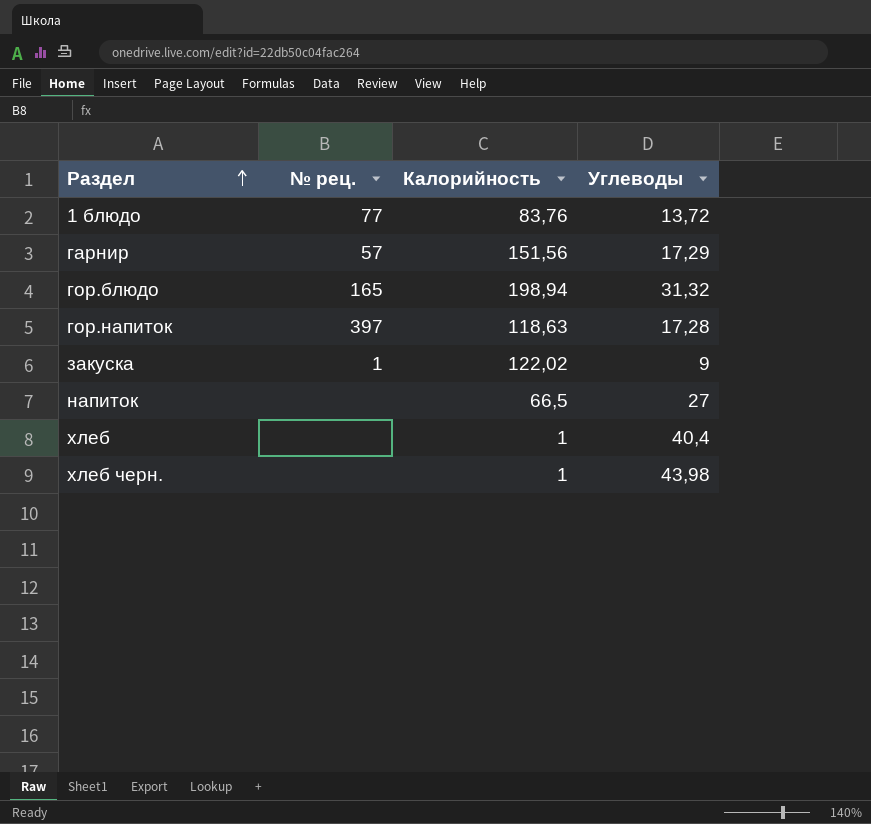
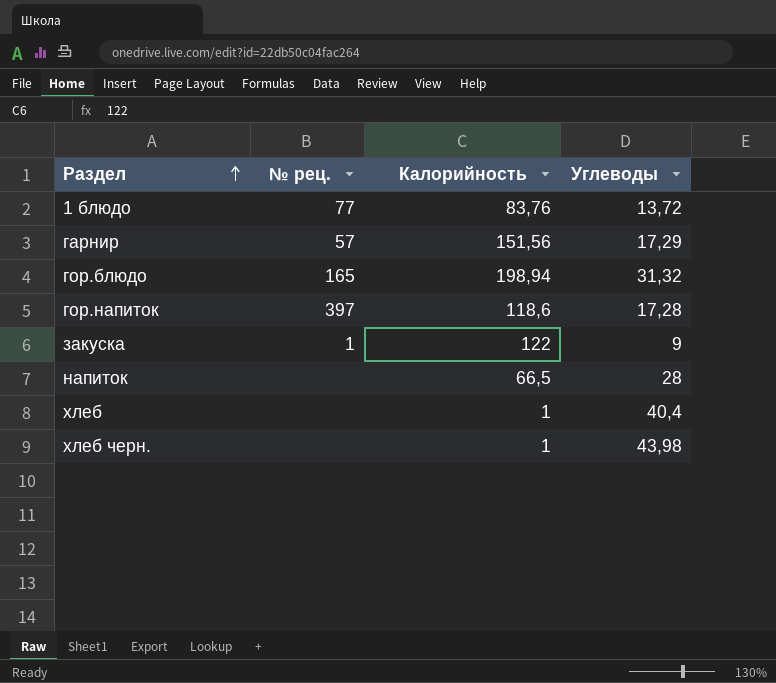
гор.напиток | Калорийность: 118,63 -> 118,6
закуска | Калорийность: 122,02 -> 122
напиток | Углеводы: 27 -> 28

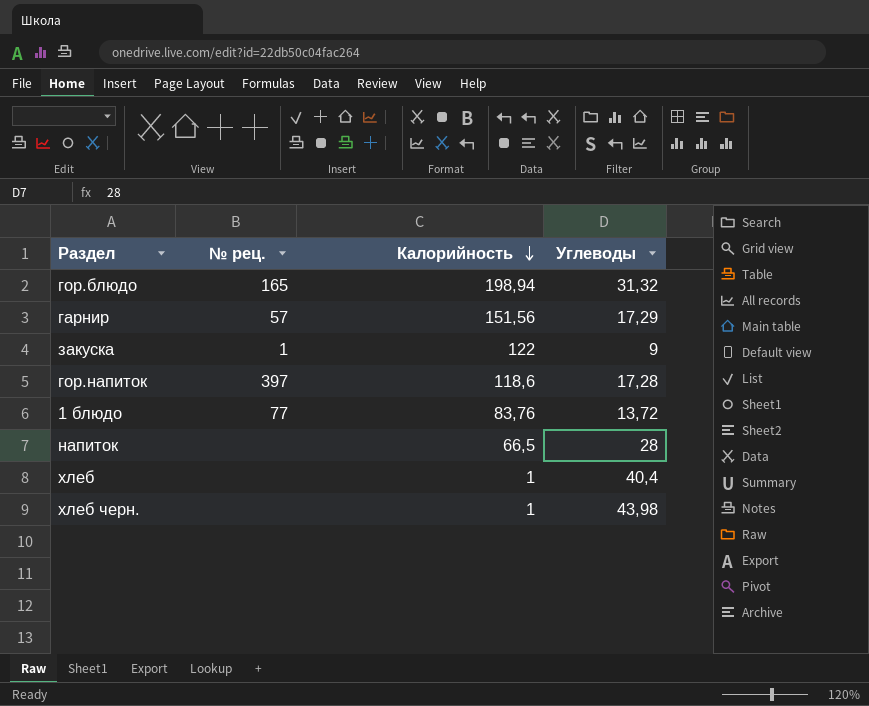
row order: Раздел ascending -> Калорийность descending

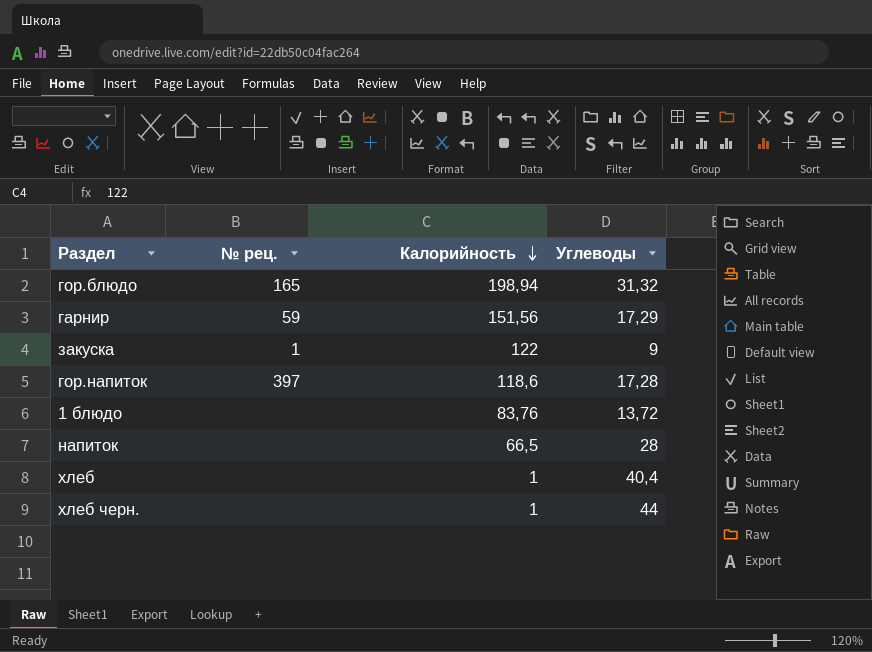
гарнир | № рец.: 57 -> 59
1 блюдо | № рец.: 77 -> none
хлеб черн. | Углеводы: 43,98 -> 44

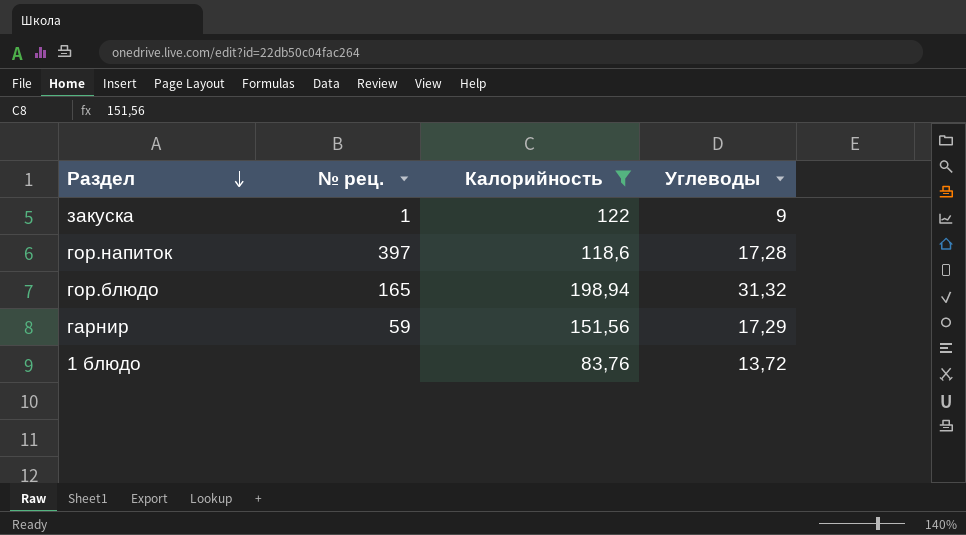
filter: none -> Калорийность >= 83,76
row order: Калорийность descending -> Раздел descending

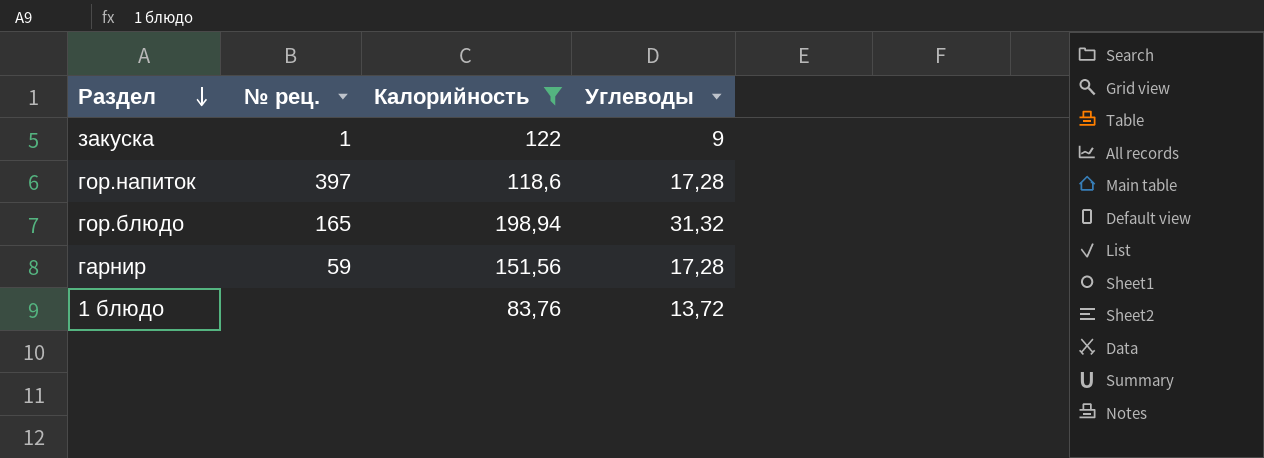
гарнир | Углеводы: 17,29 -> 17,28

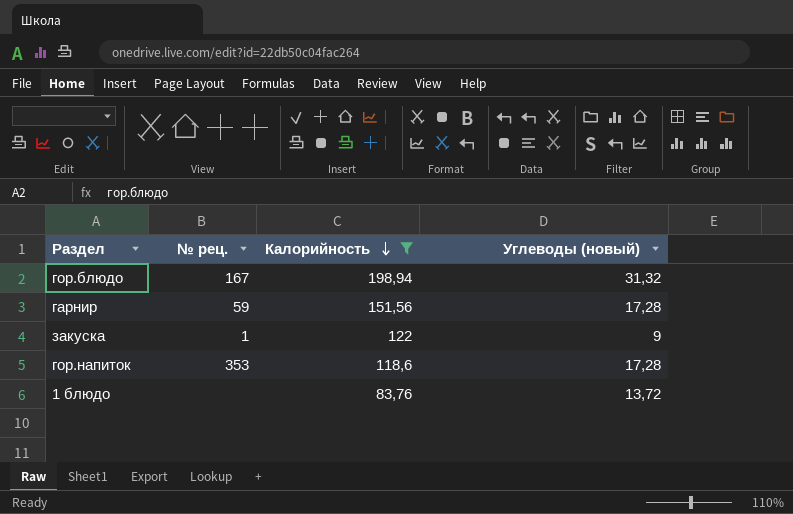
row order: Раздел descending -> Калорийность descending
column name: Углеводы -> Углеводы (новый)
гор.блюдо | № рец.: 165 -> 167
гор.напиток | № рец.: 397 -> 353

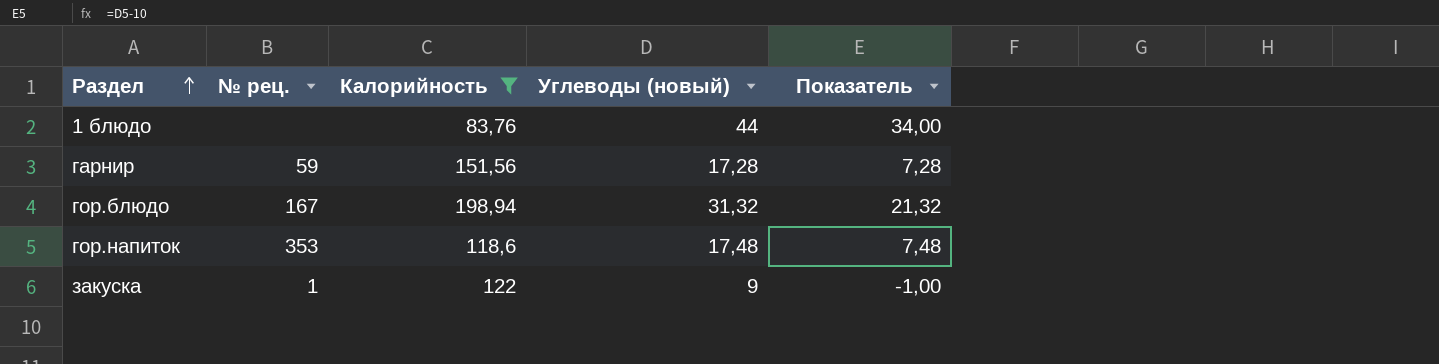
row order: Калорийность descending -> Раздел ascending
column Показатель | formula: none -> [Углеводы (новый)] - 10
1 блюдо | Углеводы (новый): 13,72 -> 44
гор.напиток | Углеводы (новый): 17,28 -> 17,48

